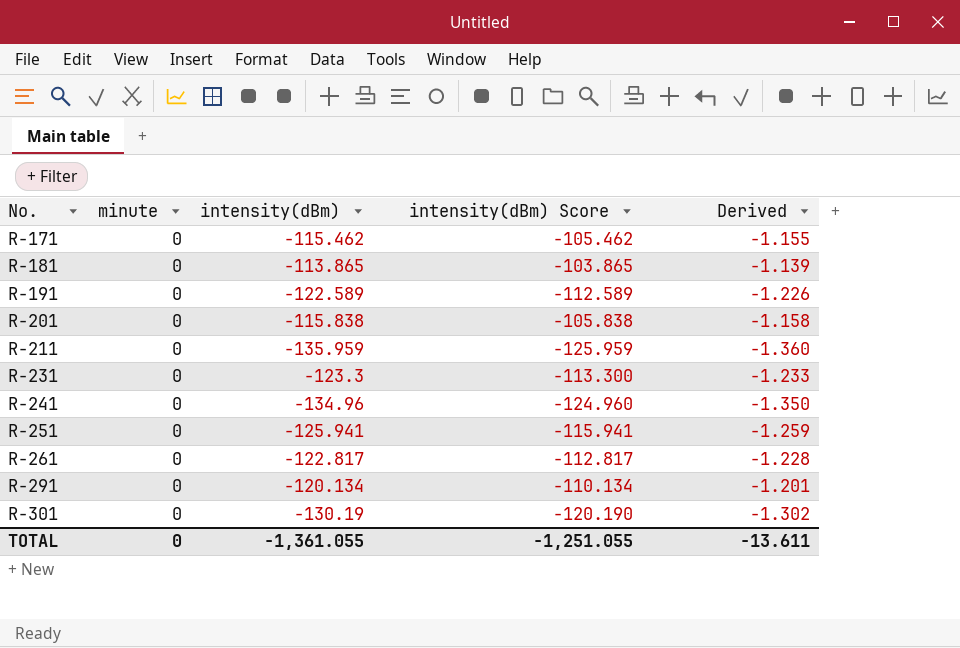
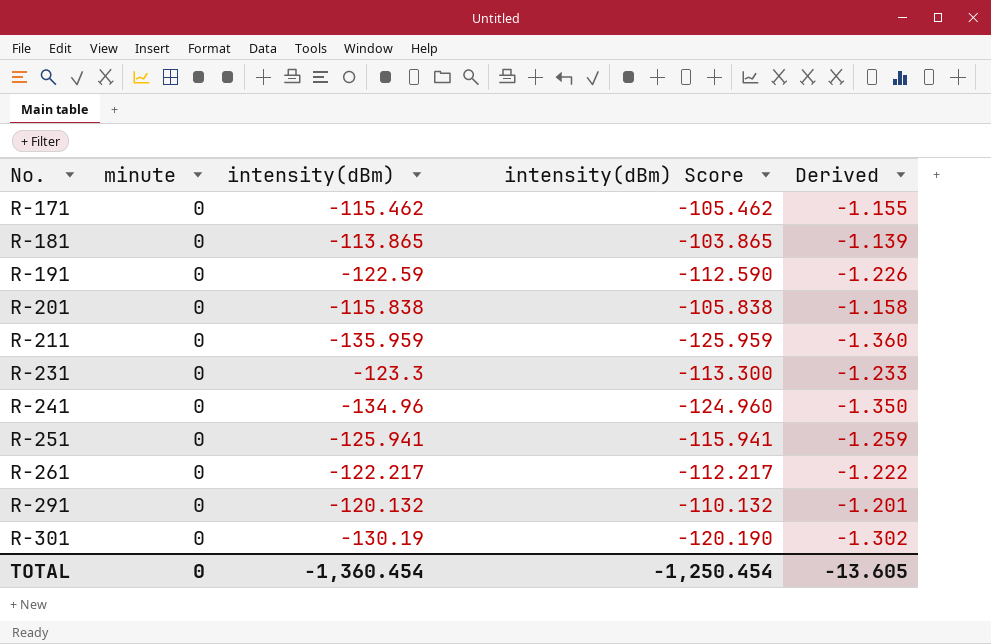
R-191 | intensity(dBm): -122.589 -> -122.59
R-191 | intensity(dBm) Score: -112.589 -> -112.590
R-261 | intensity(dBm): -122.817 -> -122.217
R-261 | intensity(dBm) Score: -112.817 -> -112.217
R-261 | Derived: -1.228 -> -1.222
R-291 | intensity(dBm): -120.134 -> -120.132
R-291 | intensity(dBm) Score: -110.134 -> -110.132
TOTAL | intensity(dBm): -1,361.055 -> -1,360.454
TOTAL | intensity(dBm) Score: -1,251.055 -> -1,250.454
TOTAL | Derived: -13.611 -> -13.605

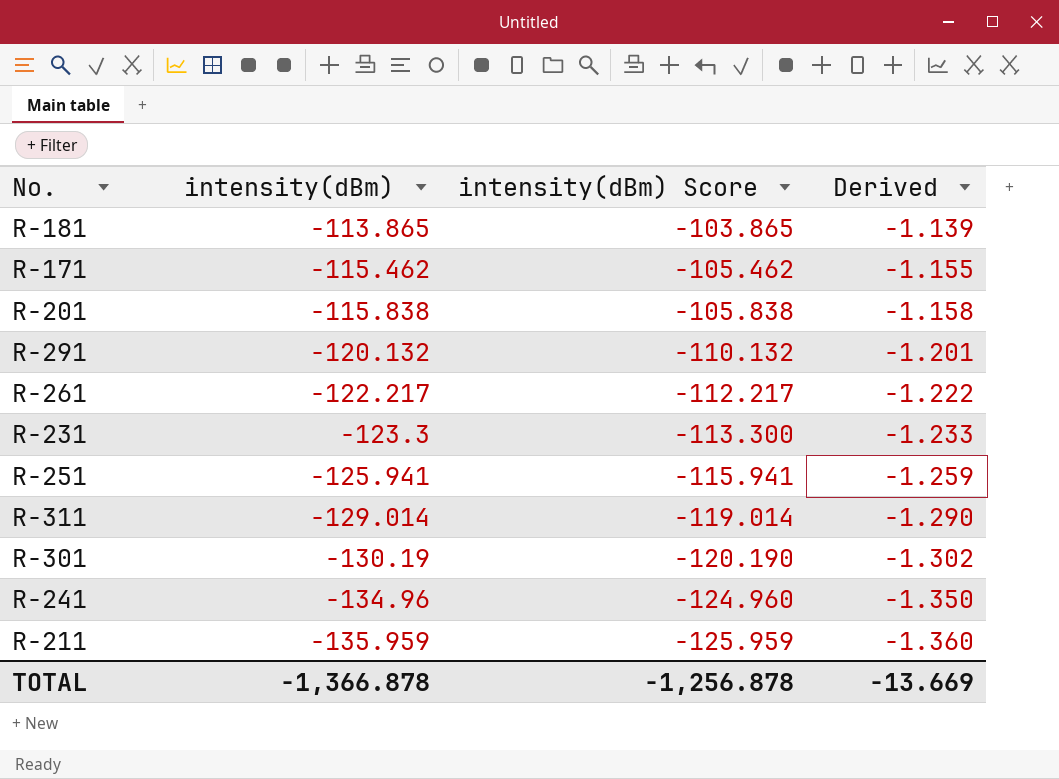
row order: No. ascending -> intensity(dBm) descending
column minute | position: 2 -> none
row R-191: 0 | -122.59 | -112.590 | -1.226 -> none
row R-311: none -> -129.014 | -119.014 | -1.290
TOTAL | intensity(dBm): -1,360.454 -> -1,366.878
TOTAL | intensity(dBm) Score: -1,250.454 -> -1,256.878
TOTAL | Derived: -13.605 -> -13.669

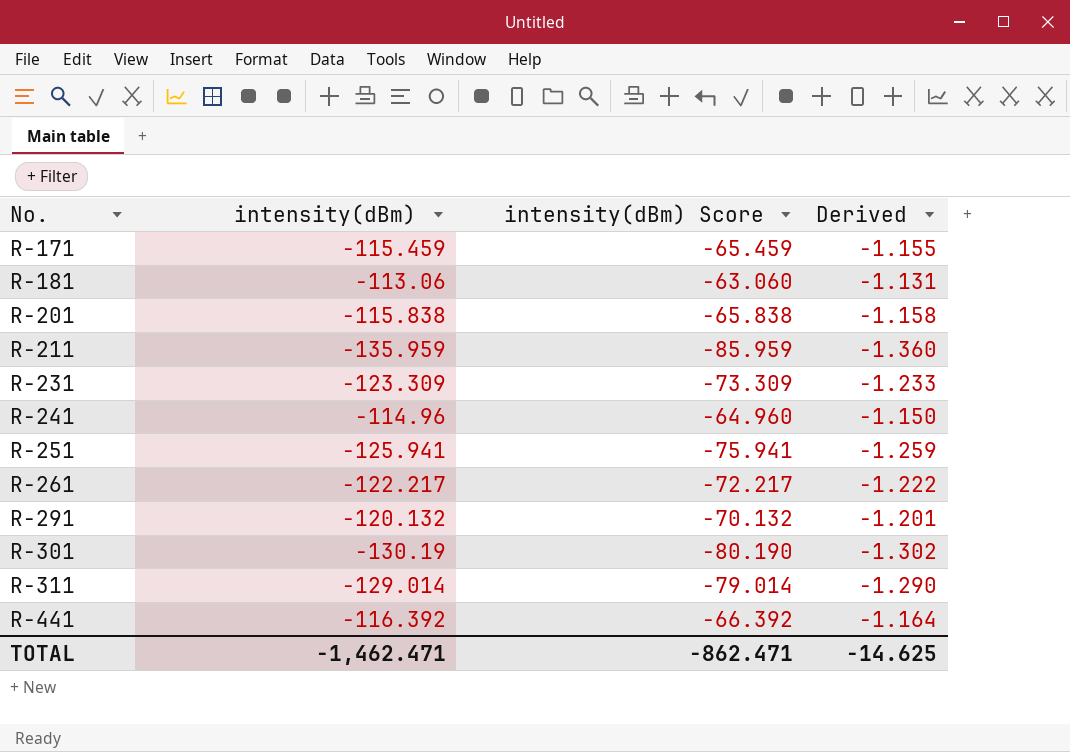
row order: intensity(dBm) descending -> No. ascending
column intensity(dBm) Score | formula: [intensity(dBm)] + 10 -> [intensity(dBm)] + 50
R-171 | intensity(dBm): -115.462 -> -115.459
R-181 | intensity(dBm): -113.865 -> -113.06
R-181 | Derived: -1.139 -> -1.131
R-231 | intensity(dBm): -123.3 -> -123.309
R-241 | intensity(dBm): -134.96 -> -114.96
R-241 | Derived: -1.350 -> -1.150
row R-441: none -> -116.392 | -66.392 | -1.164
TOTAL | intensity(dBm): -1,366.878 -> -1,462.471
TOTAL | intensity(dBm) Score: -1,256.878 -> -862.471
TOTAL | Derived: -13.669 -> -14.625

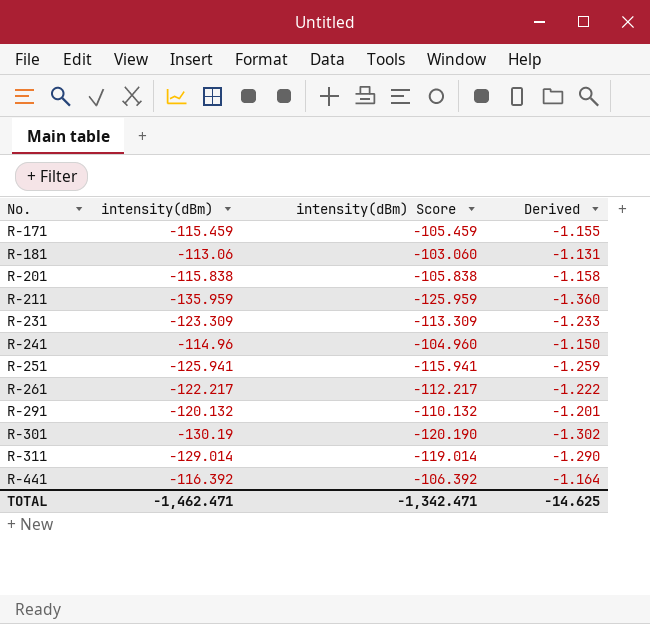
column intensity(dBm) Score | formula: [intensity(dBm)] + 50 -> [intensity(dBm)] + 10
TOTAL | intensity(dBm) Score: -862.471 -> -1,342.471

